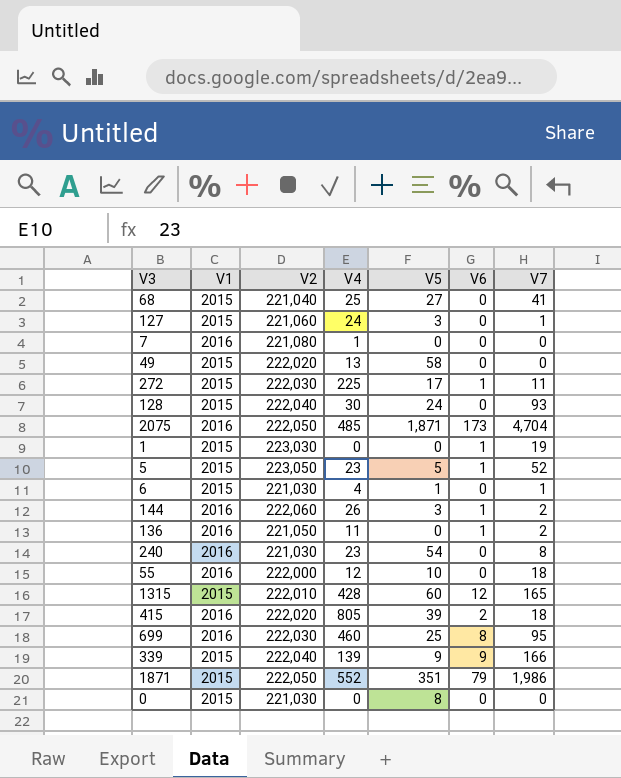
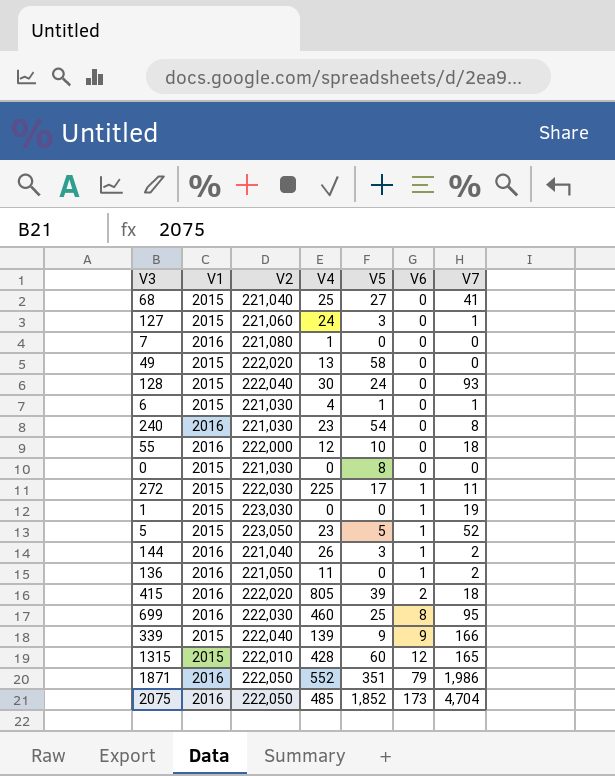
row order: none -> V6 ascending
144 | V2: 222,060 -> 221,040
1871 | V1: 2015 -> 2016
2075 | V5: 1,871 -> 1,852

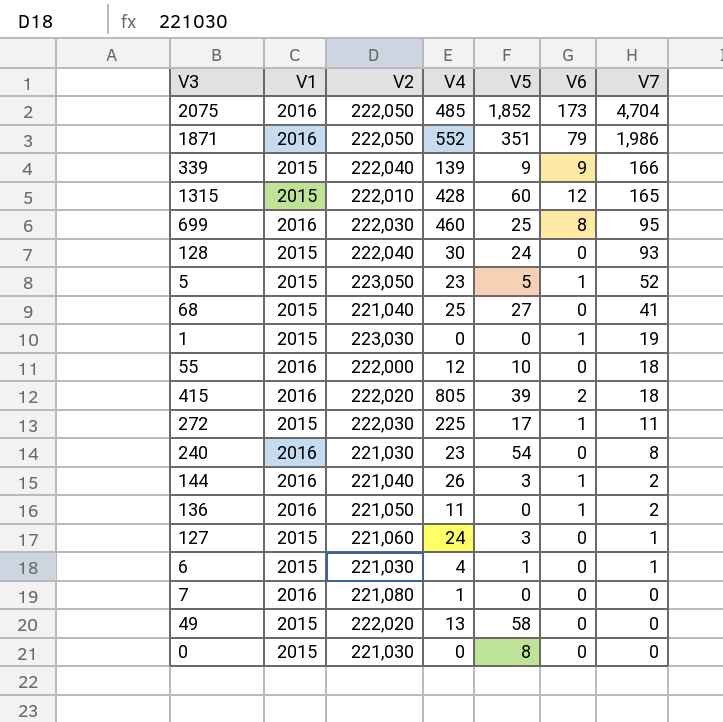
row order: V6 ascending -> V7 descending

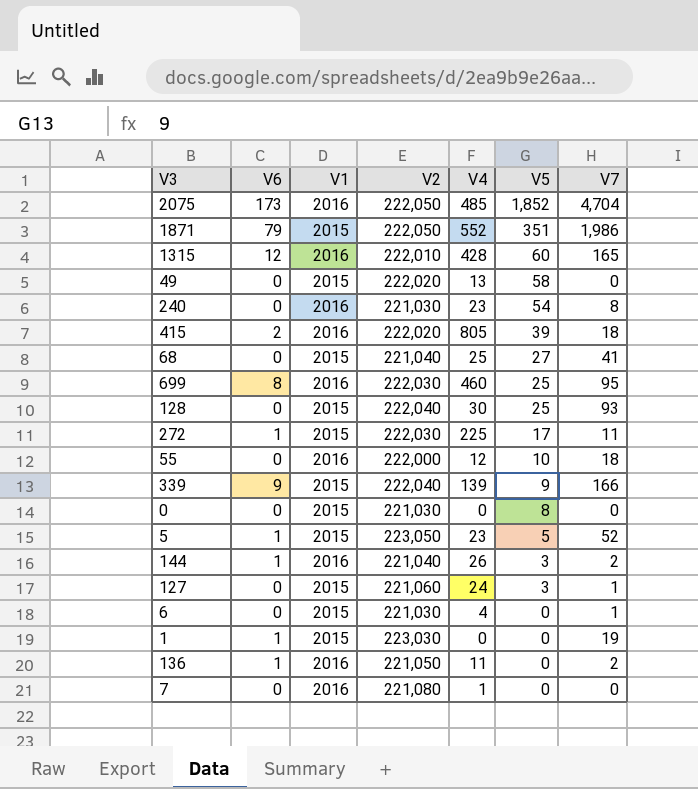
row order: V7 descending -> V5 descending
column V6 | position: 6 -> 2
1871 | V1: 2016 -> 2015
1315 | V1: 2015 -> 2016
128 | V5: 24 -> 25
6 | V5: 1 -> 0

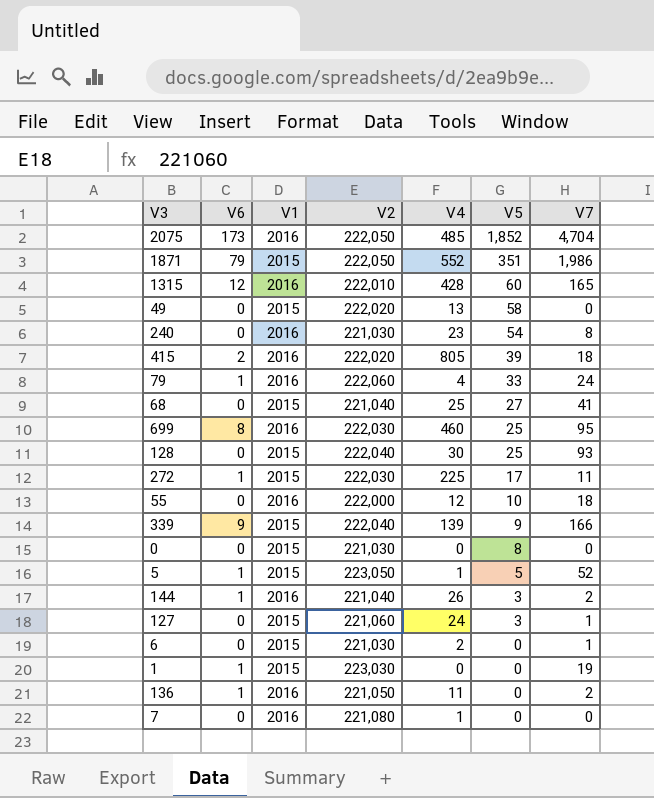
row 79: none -> 1 | 2016 | 222,060 | 4 | 33 | 24
5 | V4: 23 -> 1
6 | V4: 4 -> 2

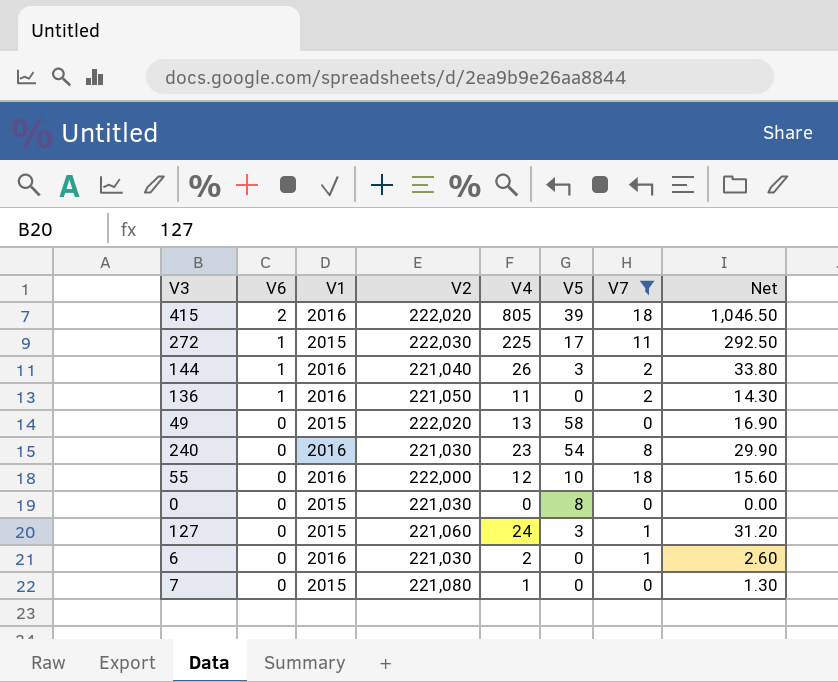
filter: none -> V7 <= 18
row order: V5 descending -> V6 descending
column Net | formula: none -> [V4] * 1.3
6 | V1: 2015 -> 2016
7 | V1: 2016 -> 2015

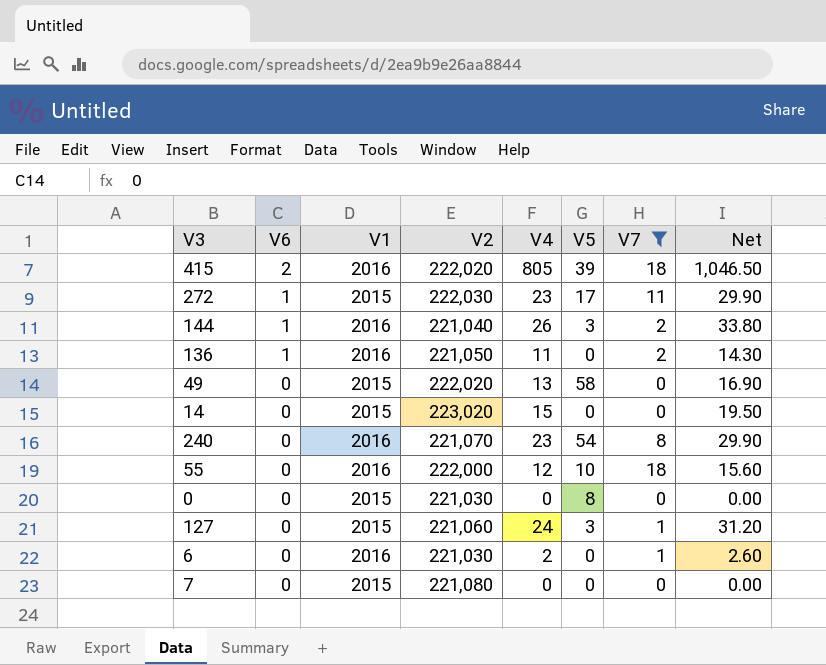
272 | V4: 225 -> 23
272 | Net: 292.50 -> 29.90
row 14: none -> 0 | 2015 | 223,020 | 15 | 0 | 0 | 19.50
240 | V2: 221,030 -> 221,070
7 | V4: 1 -> 0
7 | Net: 1.30 -> 0.00

